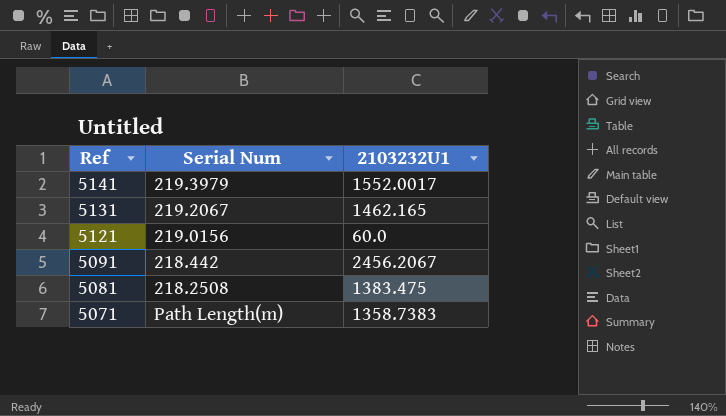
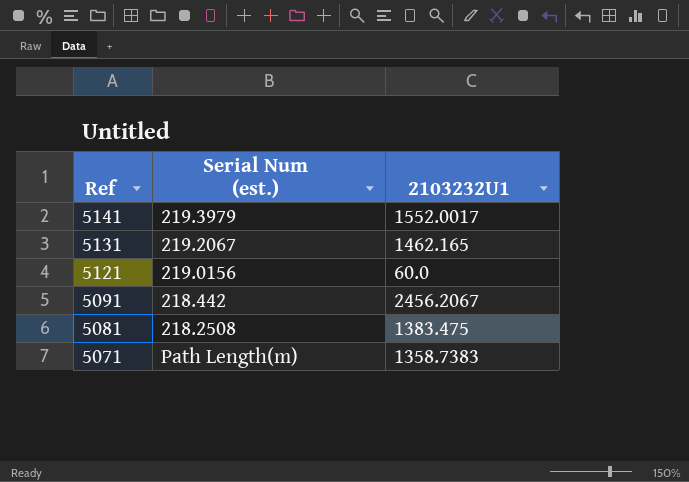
column name: Serial Num -> Serial Num (est.)

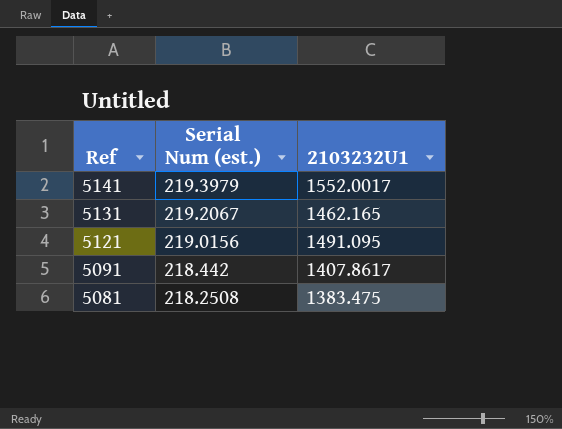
row 5071: Path Length(m) | 1358.7383 -> none
5121 | 2103232U1: 60.0 -> 1491.095
5091 | 2103232U1: 2456.2067 -> 1407.8617

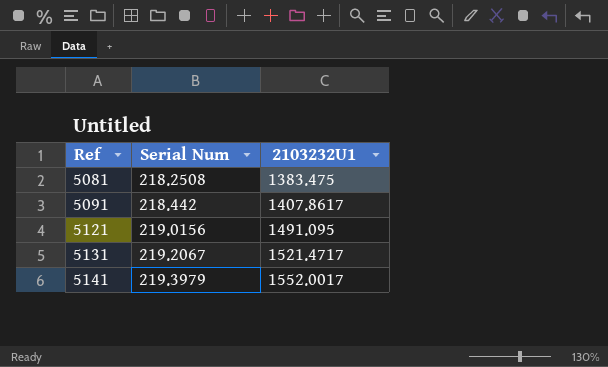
row order: Ref descending -> Ref ascending
column name: Serial Num (est.) -> Serial Num
5131 | 2103232U1: 1462.165 -> 1521.4717

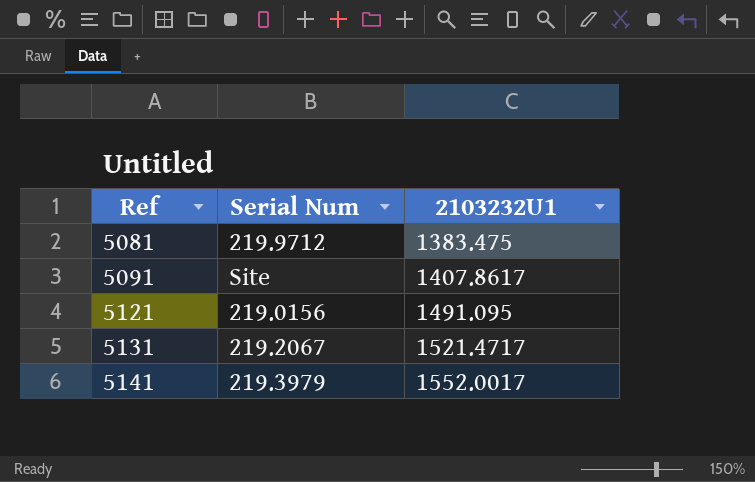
5081 | Serial Num: 218.2508 -> 219.9712
5091 | Serial Num: 218.442 -> Site

